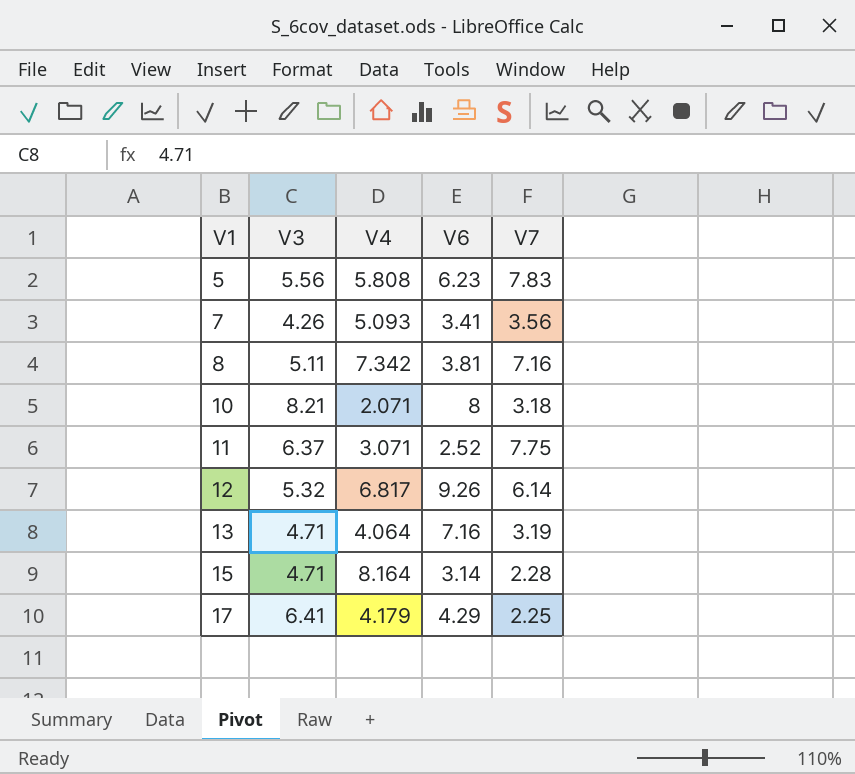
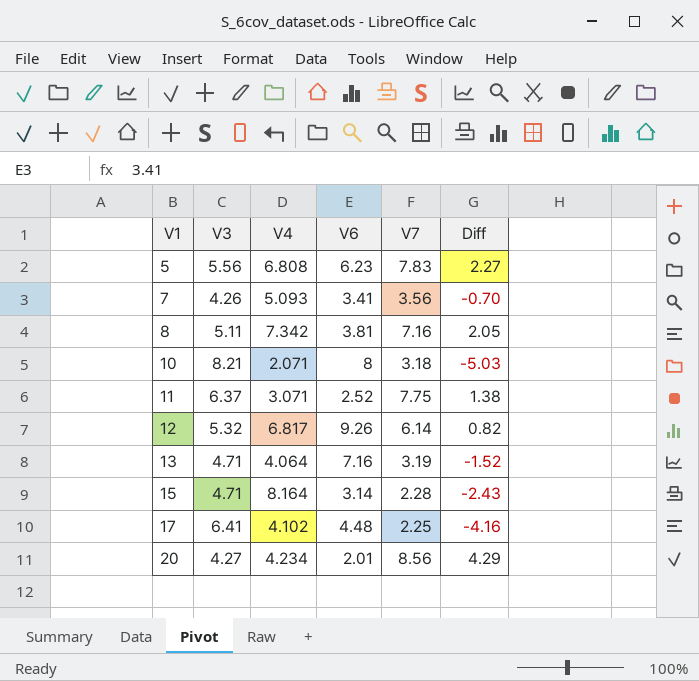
column Diff | formula: none -> [V7] - [V3]
5 | V4: 5.808 -> 6.808
17 | V4: 4.179 -> 4.102
17 | V6: 4.29 -> 4.48
row 20: none -> 4.27 | 4.234 | 2.01 | 8.56 | 4.29

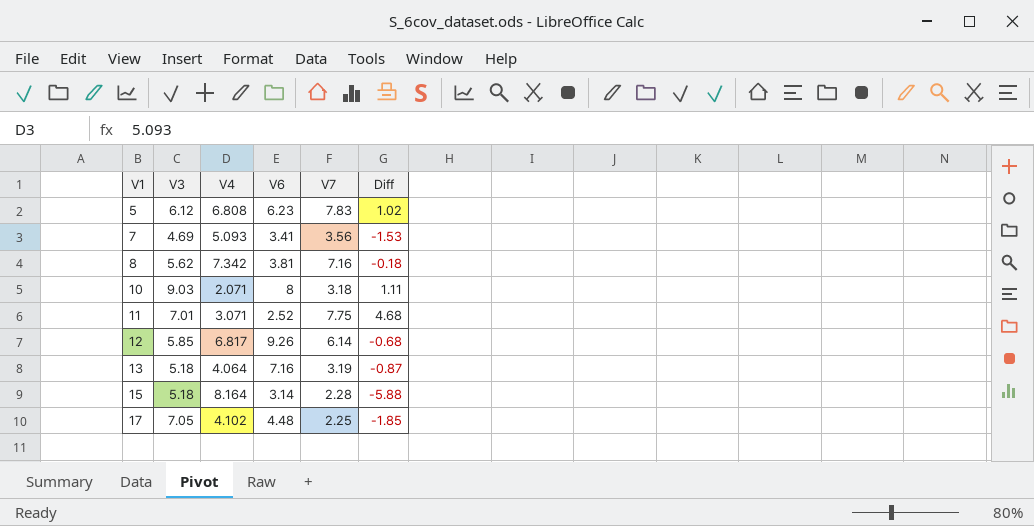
column Diff | formula: [V7] - [V3] -> [V7] - [V4]
row 20: 4.27 | 4.234 | 2.01 | 8.56 | 4.29 -> none
5 | V3: 5.56 -> 6.12
7 | V3: 4.26 -> 4.69
8 | V3: 5.11 -> 5.62
10 | V3: 8.21 -> 9.03
11 | V3: 6.37 -> 7.01
12 | V3: 5.32 -> 5.85
13 | V3: 4.71 -> 5.18
15 | V3: 4.71 -> 5.18
17 | V3: 6.41 -> 7.05

